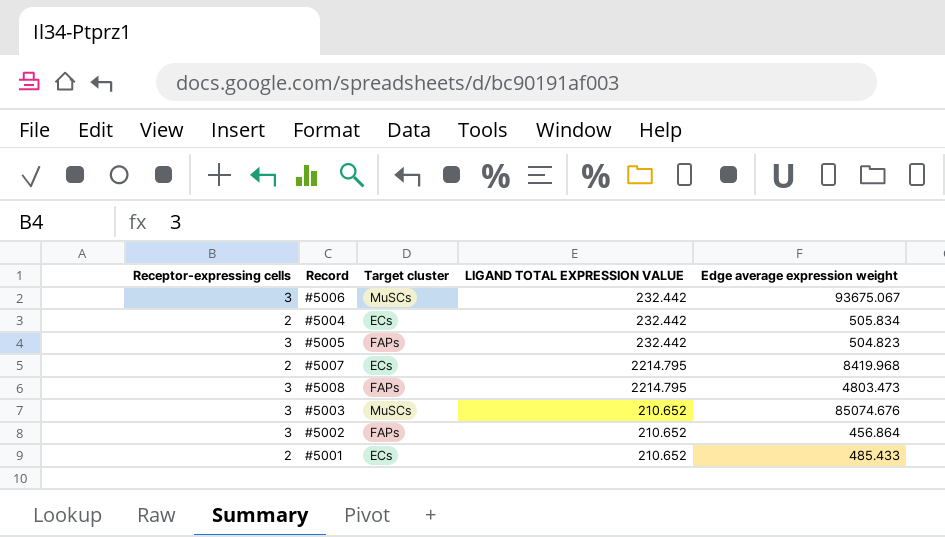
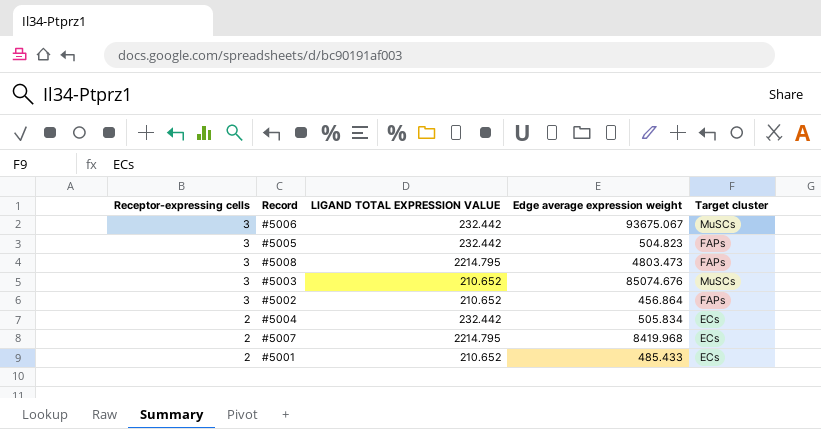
row order: none -> Receptor-expressing cells descending
column Target cluster | position: 3 -> 5

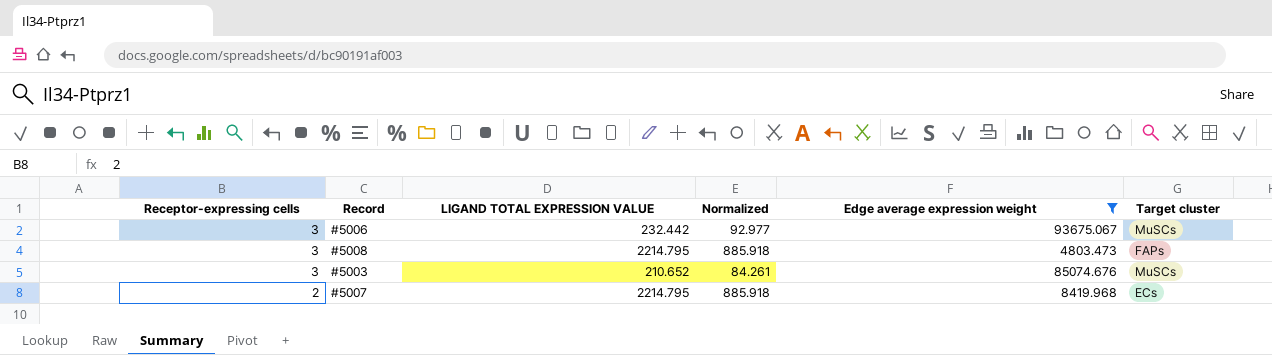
filter: none -> Edge average expression weight >= 4803.473
column Normalized | formula: none -> [LIGAND TOTAL EXPRESSION VALUE] * 0.4

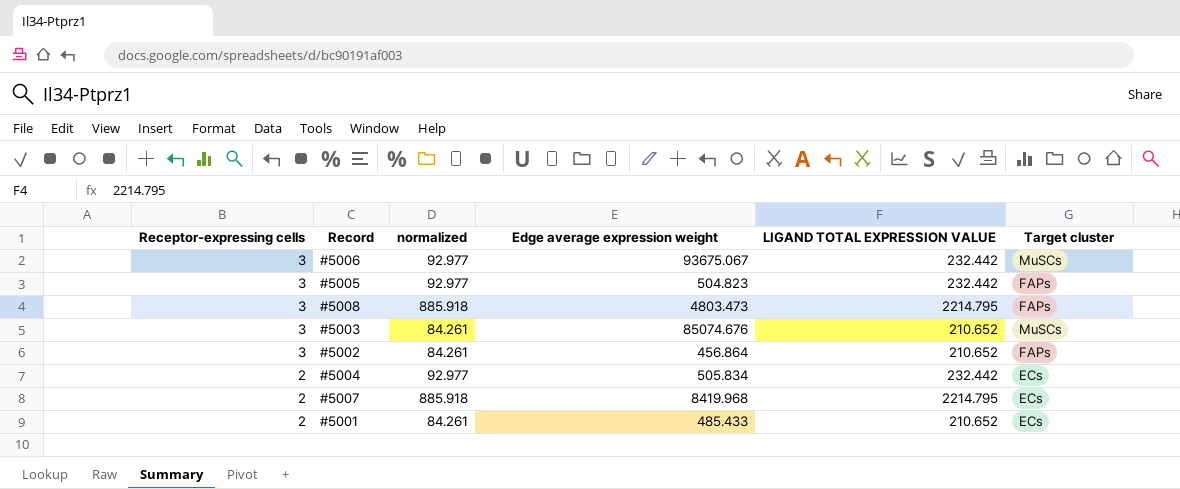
filter: Edge average expression weight >= 4803.473 -> none
column name: Normalized -> normalized
column LIGAND TOTAL EXPRESSION VALUE | position: 3 -> 5

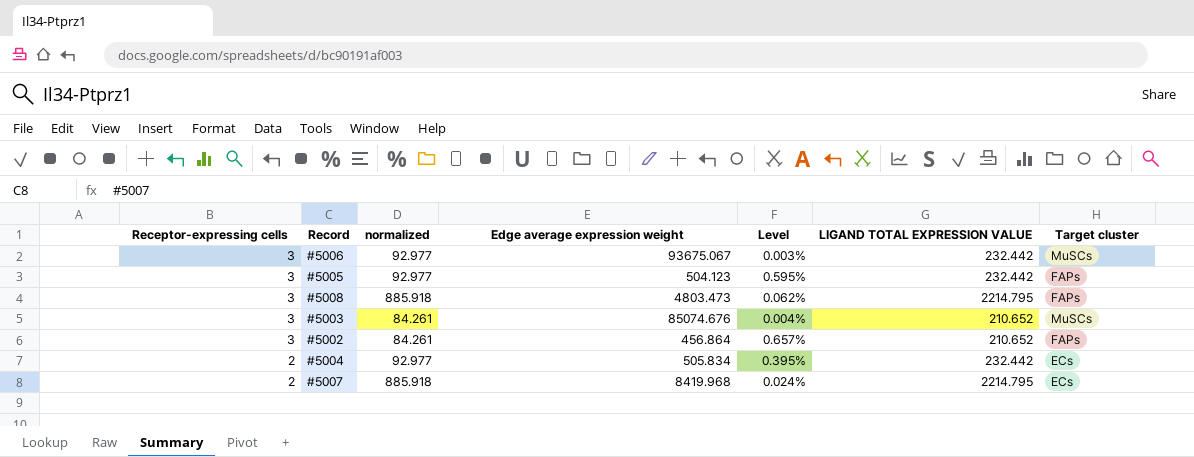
column Level | formula: none -> [Receptor-expressing cells] / [Edge average expression weight]
row #5001: 2 | 84.261 | 485.433 | 210.652 | ECs -> none
#5005 | Edge average expression weight: 504.823 -> 504.123

